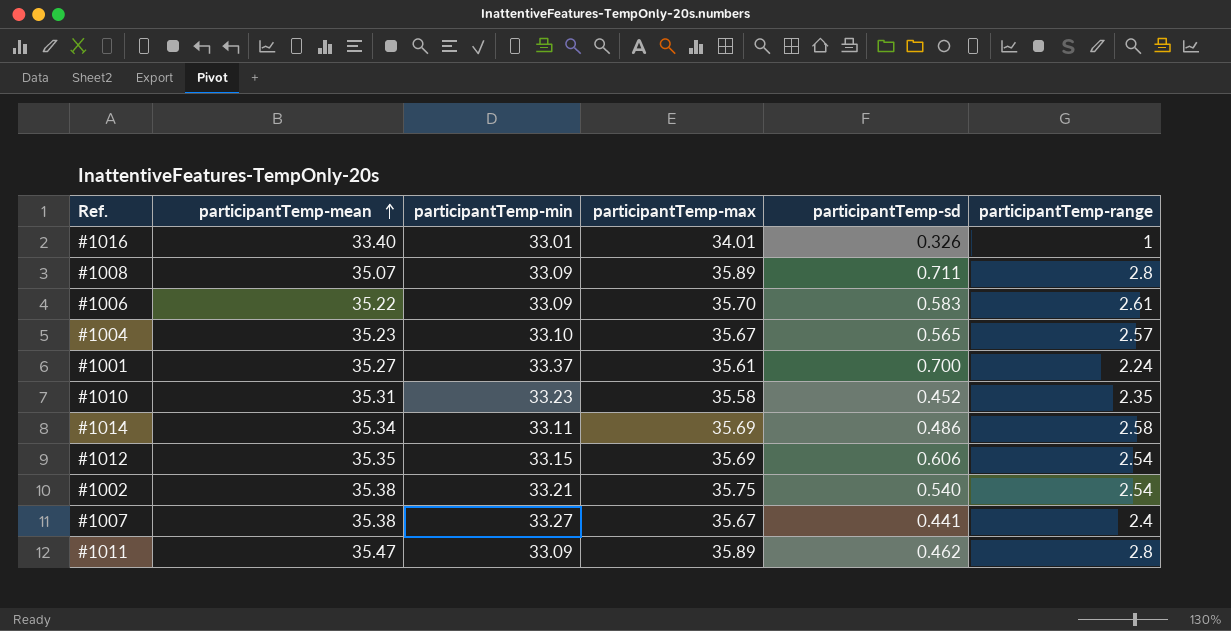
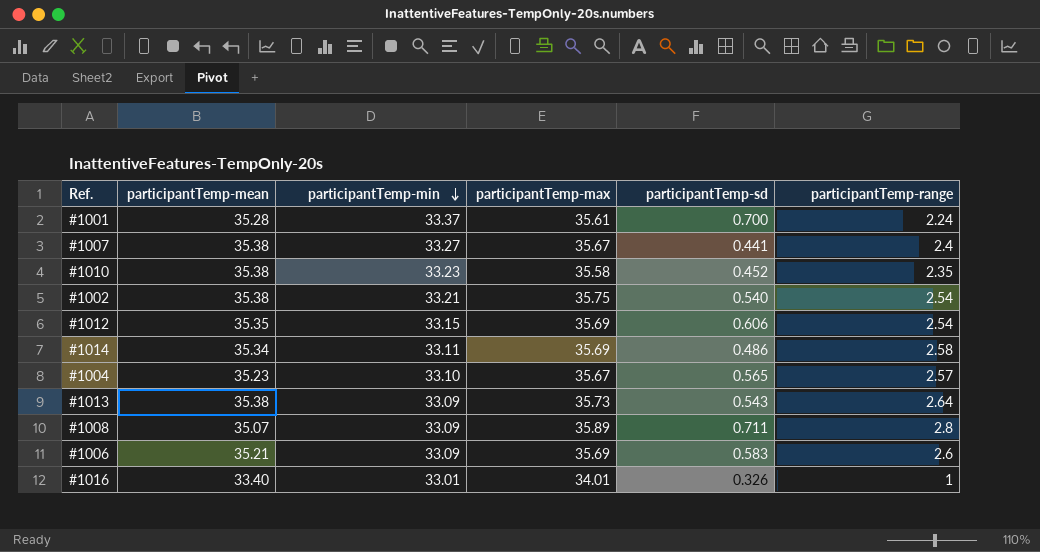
row order: participantTemp-mean ascending -> participantTemp-min descending
row #1011: 35.47 | 33.09 | 35.89 | 0.462 | 2.8 -> none
#1001 | participantTemp-mean: 35.27 -> 35.28
#1010 | participantTemp-mean: 35.31 -> 35.38
row #1013: none -> 35.38 | 33.09 | 35.73 | 0.543 | 2.64
#1006 | participantTemp-mean: 35.22 -> 35.21
#1006 | participantTemp-max: 35.70 -> 35.69
#1006 | participantTemp-range: 2.61 -> 2.6

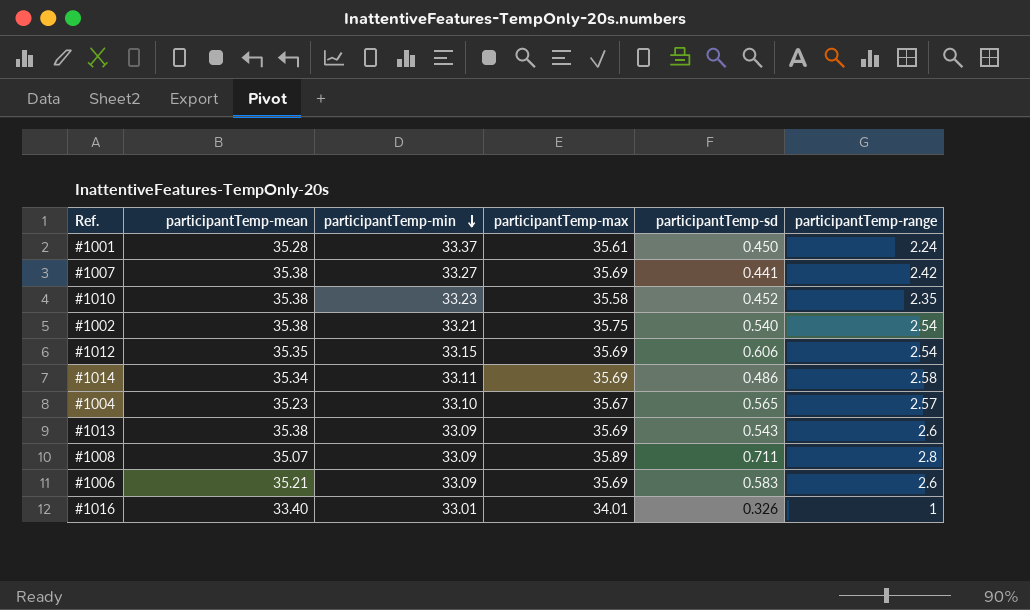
#1001 | participantTemp-sd: 0.700 -> 0.450
#1007 | participantTemp-max: 35.67 -> 35.69
#1007 | participantTemp-range: 2.4 -> 2.42
#1013 | participantTemp-max: 35.73 -> 35.69
#1013 | participantTemp-range: 2.64 -> 2.6

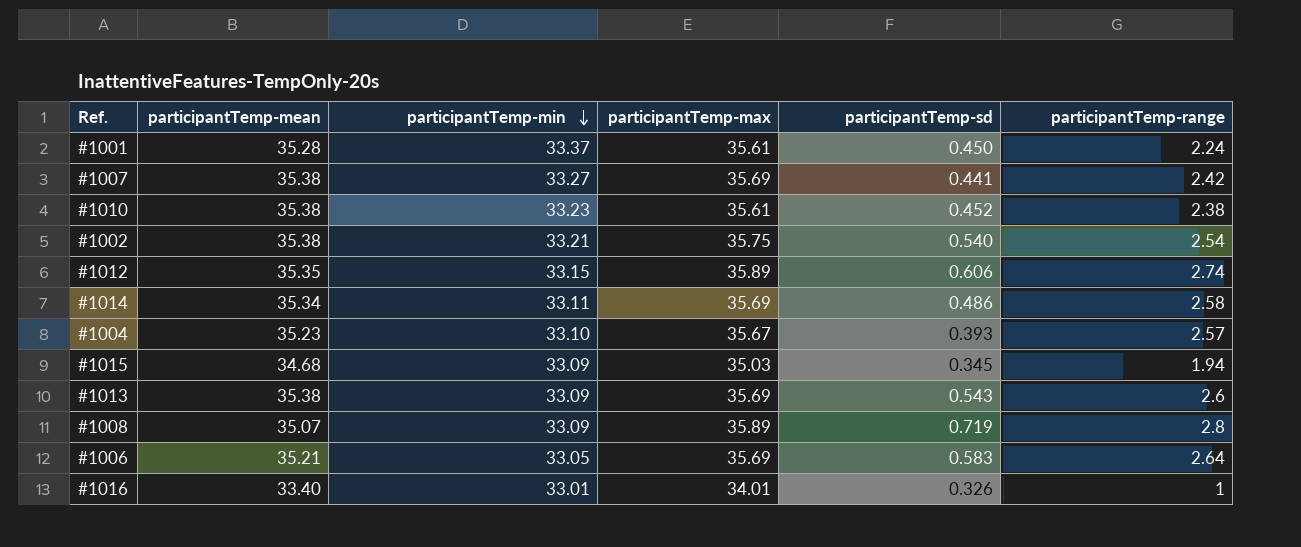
#1010 | participantTemp-max: 35.58 -> 35.61
#1010 | participantTemp-range: 2.35 -> 2.38
#1012 | participantTemp-max: 35.69 -> 35.89
#1012 | participantTemp-range: 2.54 -> 2.74
#1004 | participantTemp-sd: 0.565 -> 0.393
row #1015: none -> 34.68 | 33.09 | 35.03 | 0.345 | 1.94
#1008 | participantTemp-sd: 0.711 -> 0.719
#1006 | participantTemp-min: 33.09 -> 33.05
#1006 | participantTemp-range: 2.6 -> 2.64

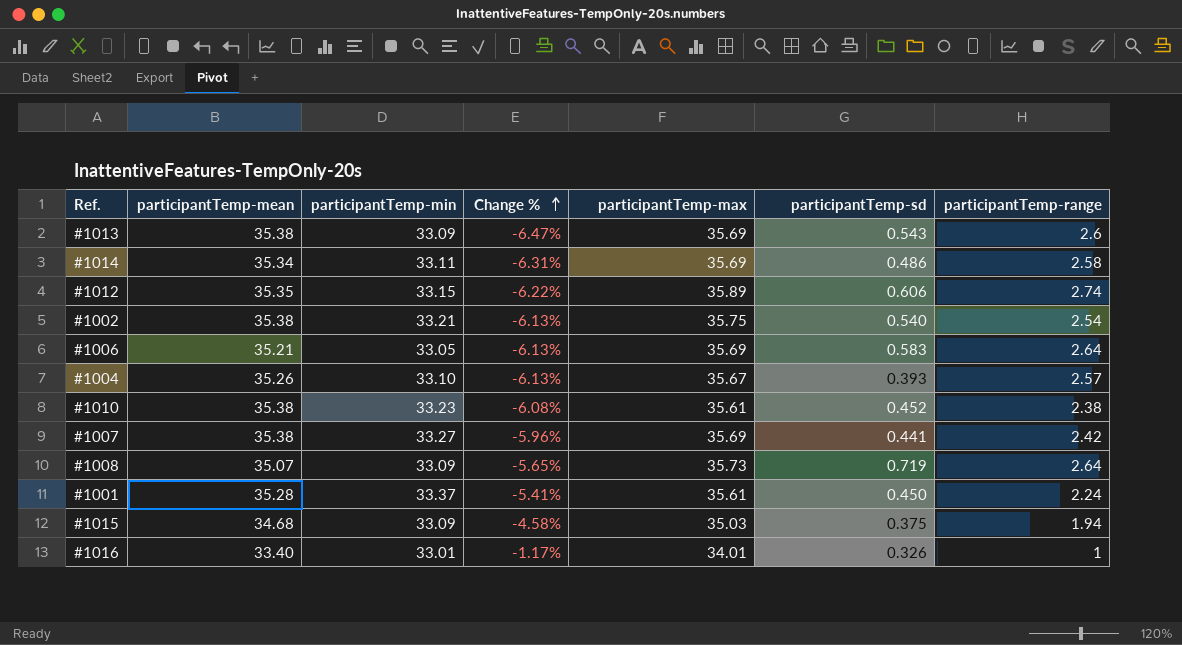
row order: participantTemp-min descending -> Change % ascending
column Change % | formula: none -> ([participantTemp-min] - [participantTemp-mean]) / [participantTemp-mean]
#1004 | participantTemp-mean: 35.23 -> 35.26
#1008 | participantTemp-max: 35.89 -> 35.73
#1008 | participantTemp-range: 2.8 -> 2.64
#1015 | participantTemp-sd: 0.345 -> 0.375

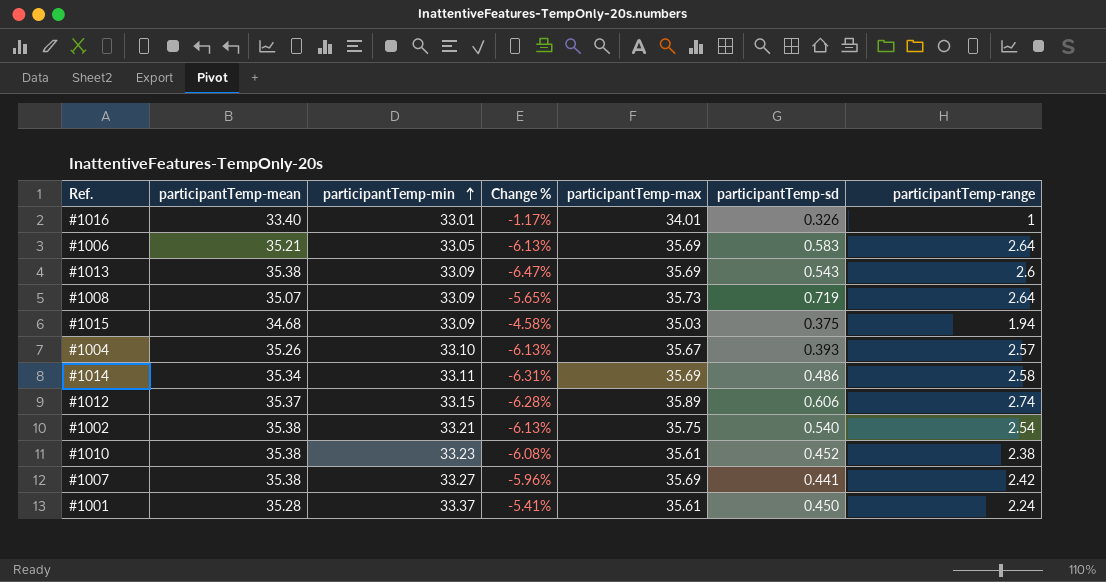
row order: Change % ascending -> participantTemp-min ascending
#1012 | participantTemp-mean: 35.35 -> 35.37
#1012 | Change %: -6.22% -> -6.28%

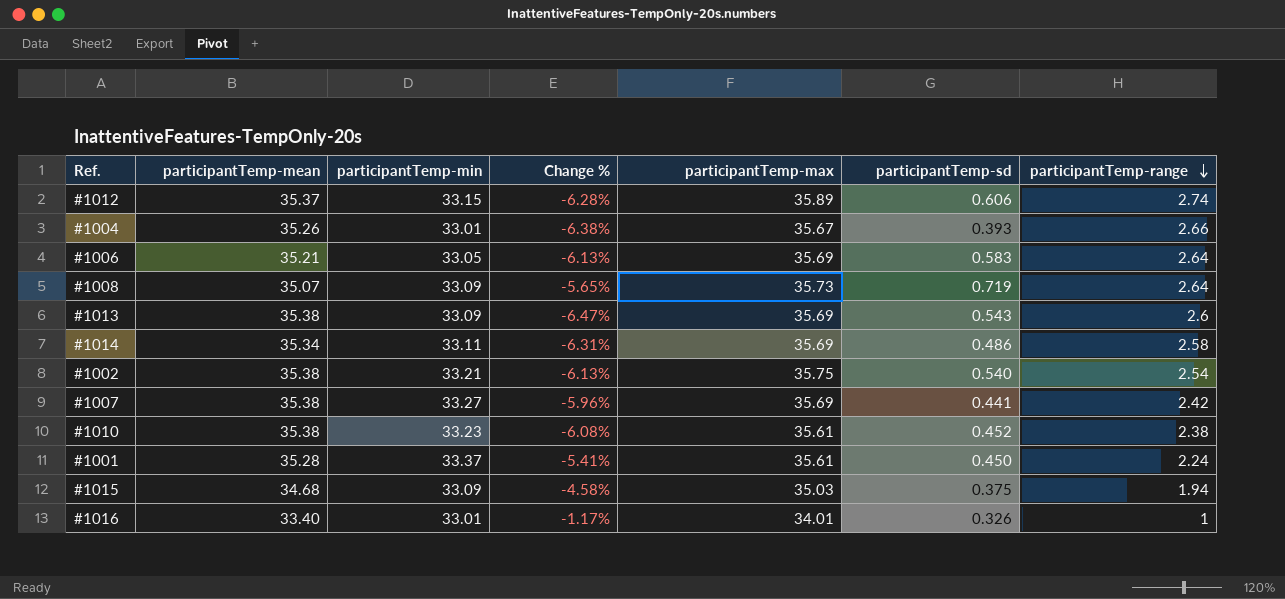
row order: participantTemp-min ascending -> participantTemp-range descending
#1004 | participantTemp-min: 33.10 -> 33.01
#1004 | Change %: -6.13% -> -6.38%
#1004 | participantTemp-range: 2.57 -> 2.66

